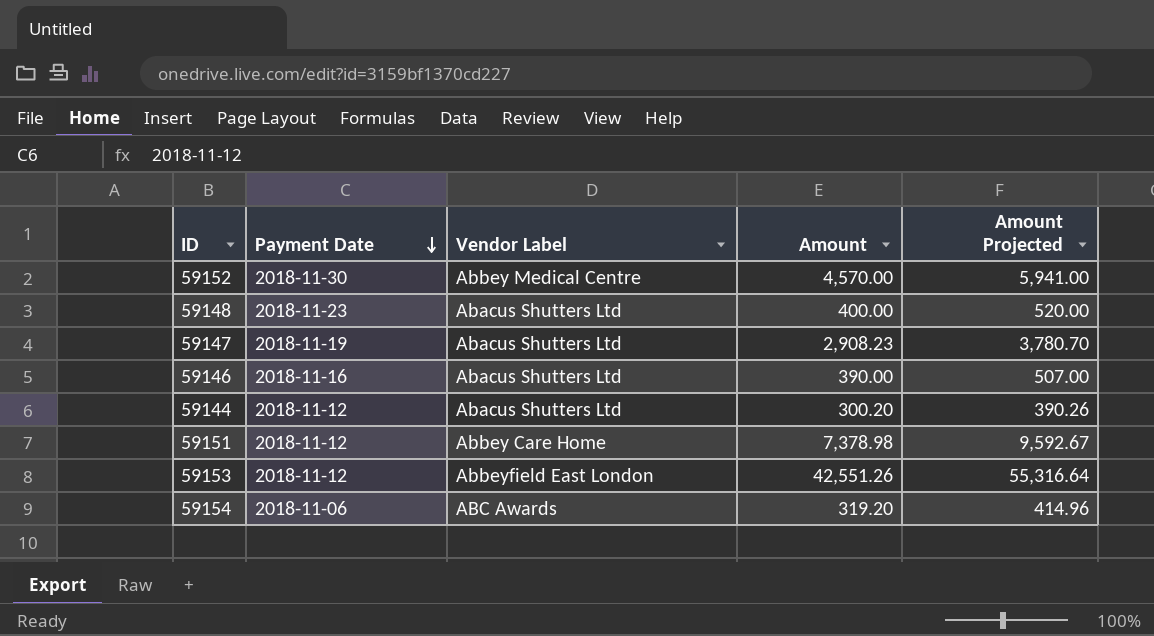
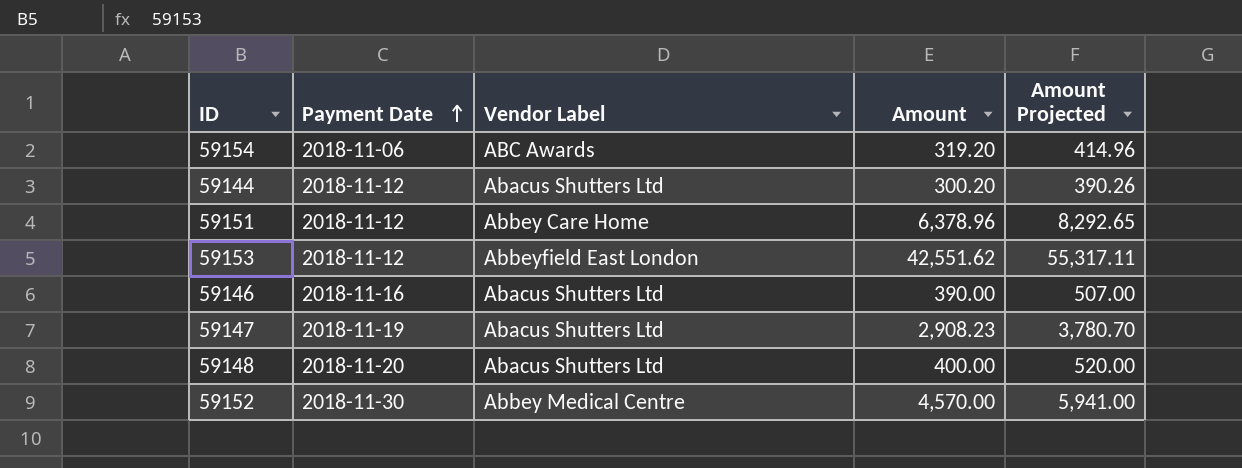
row order: Payment Date descending -> Payment Date ascending
59151 | Amount: 7,378.98 -> 6,378.96
59151 | Amount Projected: 9,592.67 -> 8,292.65
59153 | Amount: 42,551.26 -> 42,551.62
59153 | Amount Projected: 55,316.64 -> 55,317.11
59148 | Payment Date: 2018-11-23 -> 2018-11-20

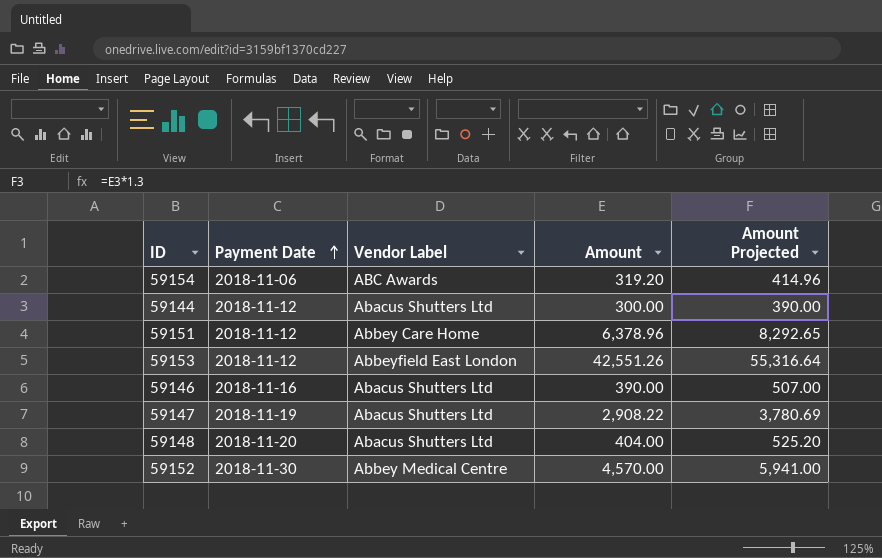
59144 | Amount: 300.20 -> 300.00
59144 | Amount Projected: 390.26 -> 390.00
59153 | Amount: 42,551.62 -> 42,551.26
59153 | Amount Projected: 55,317.11 -> 55,316.64
59147 | Amount: 2,908.23 -> 2,908.22
59147 | Amount Projected: 3,780.70 -> 3,780.69
59148 | Amount: 400.00 -> 404.00
59148 | Amount Projected: 520.00 -> 525.20

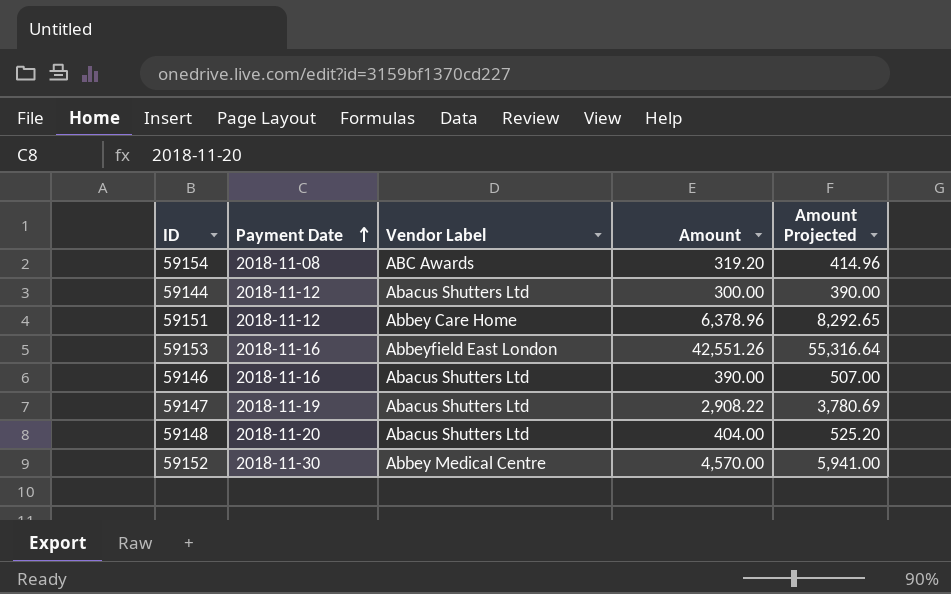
59154 | Payment Date: 2018-11-06 -> 2018-11-08
59153 | Payment Date: 2018-11-12 -> 2018-11-16

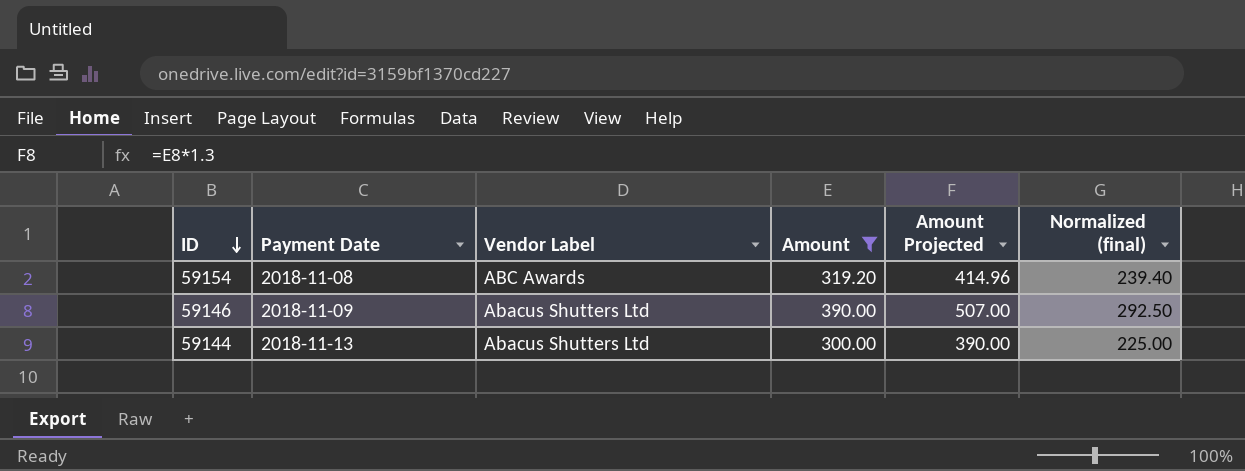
filter: none -> Amount <= 390.00
row order: Payment Date ascending -> ID descending
column Normalized (final) | formula: none -> [Amount] * 0.75
59146 | Payment Date: 2018-11-16 -> 2018-11-09
59144 | Payment Date: 2018-11-12 -> 2018-11-13

